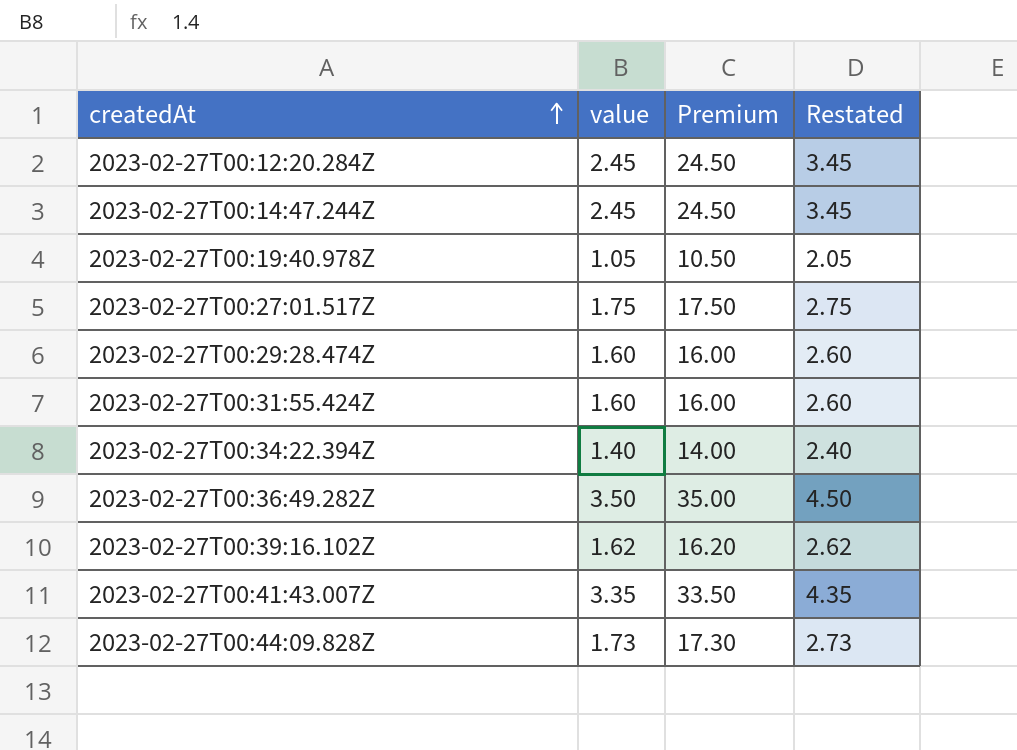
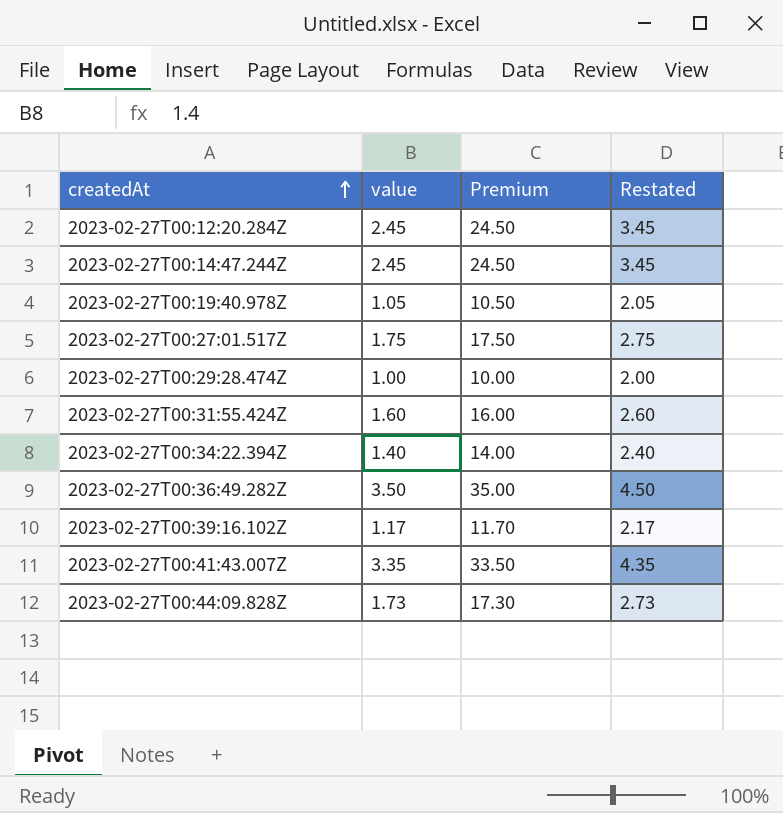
2023-02-27T00:29:28.474Z | value: 1.60 -> 1.00
2023-02-27T00:29:28.474Z | Premium: 16.00 -> 10.00
2023-02-27T00:29:28.474Z | Restated: 2.60 -> 2.00
2023-02-27T00:39:16.102Z | value: 1.62 -> 1.17
2023-02-27T00:39:16.102Z | Premium: 16.20 -> 11.70
2023-02-27T00:39:16.102Z | Restated: 2.62 -> 2.17

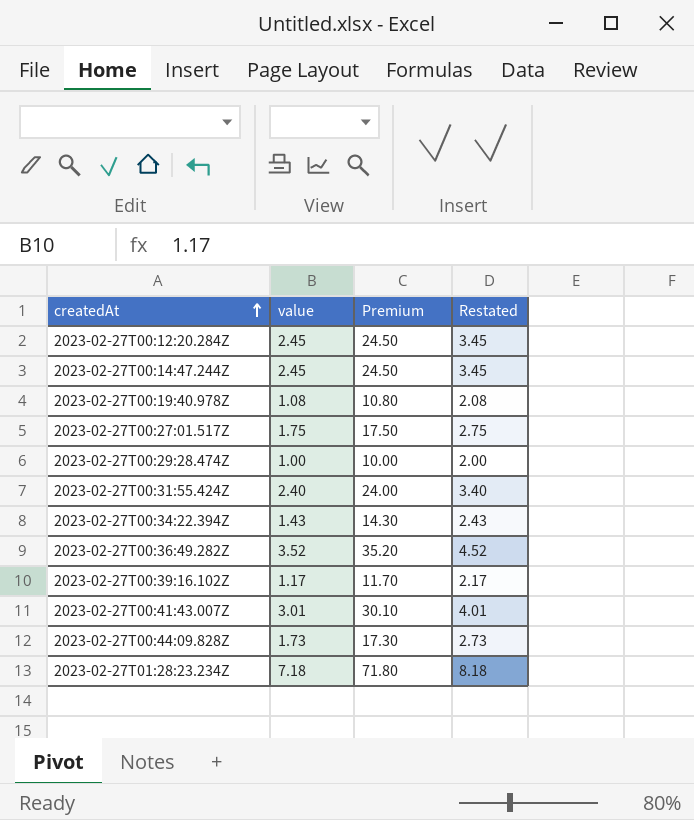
2023-02-27T00:19:40.978Z | value: 1.05 -> 1.08
2023-02-27T00:19:40.978Z | Premium: 10.50 -> 10.80
2023-02-27T00:19:40.978Z | Restated: 2.05 -> 2.08
2023-02-27T00:31:55.424Z | value: 1.60 -> 2.40
2023-02-27T00:31:55.424Z | Premium: 16.00 -> 24.00
2023-02-27T00:31:55.424Z | Restated: 2.60 -> 3.40
2023-02-27T00:34:22.394Z | value: 1.40 -> 1.43
2023-02-27T00:34:22.394Z | Premium: 14.00 -> 14.30
2023-02-27T00:34:22.394Z | Restated: 2.40 -> 2.43
2023-02-27T00:36:49.282Z | value: 3.50 -> 3.52
2023-02-27T00:36:49.282Z | Premium: 35.00 -> 35.20
2023-02-27T00:36:49.282Z | Restated: 4.50 -> 4.52
2023-02-27T00:41:43.007Z | value: 3.35 -> 3.01
2023-02-27T00:41:43.007Z | Premium: 33.50 -> 30.10
2023-02-27T00:41:43.007Z | Restated: 4.35 -> 4.01
row 2023-02-27T01:28:23.234Z: none -> 7.18 | 71.80 | 8.18

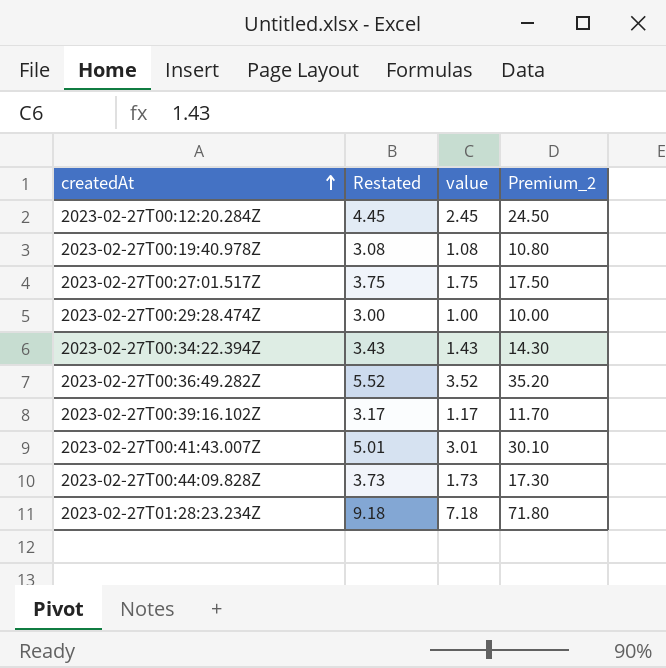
column Restated | formula: [value] + 1 -> [value] + 2
column Restated | position: 4 -> 2
column name: Premium -> Premium_2
row 2023-02-27T00:14:47.244Z: 2.45 | 24.50 | 3.45 -> none
row 2023-02-27T00:31:55.424Z: 2.40 | 24.00 | 3.40 -> none

